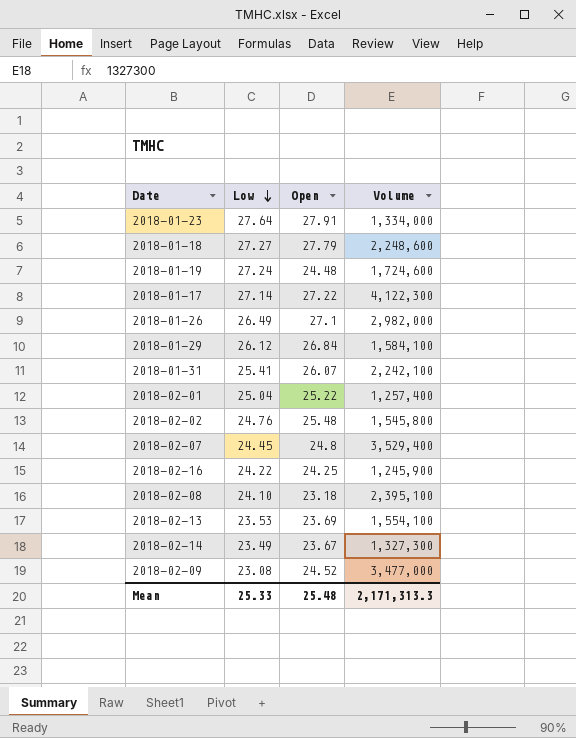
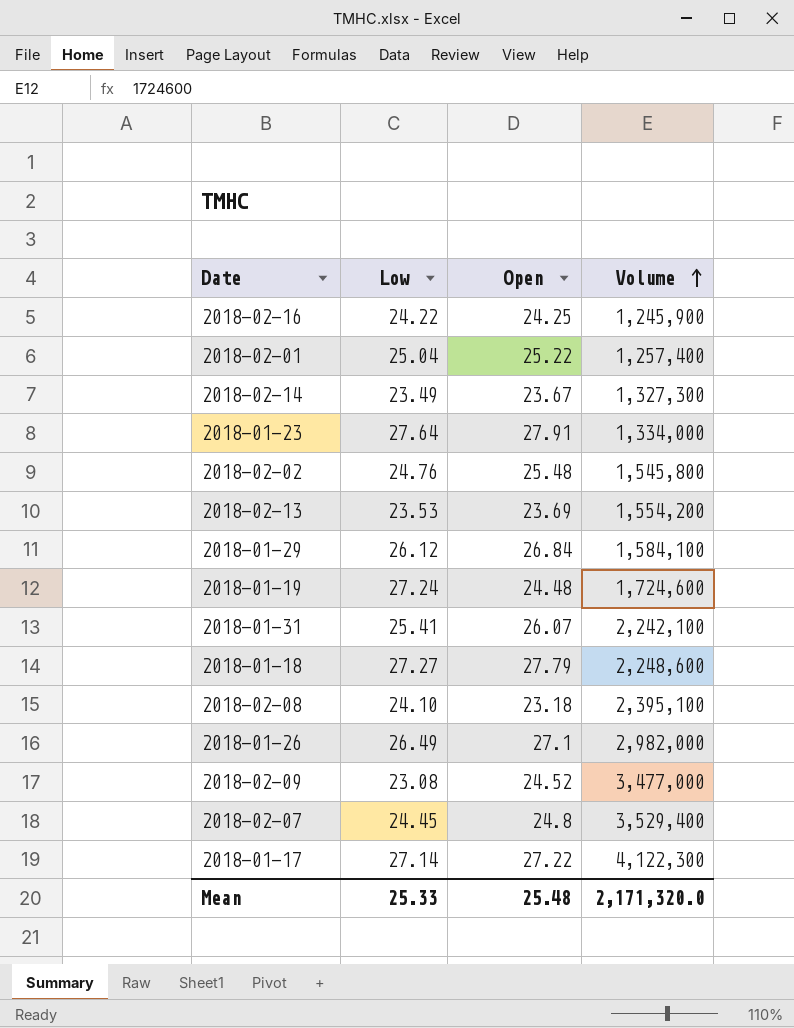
row order: Low descending -> Volume ascending
2018-02-13 | Volume: 1,554,100 -> 1,554,200
Mean | Volume: 2,171,313.3 -> 2,171,320.0

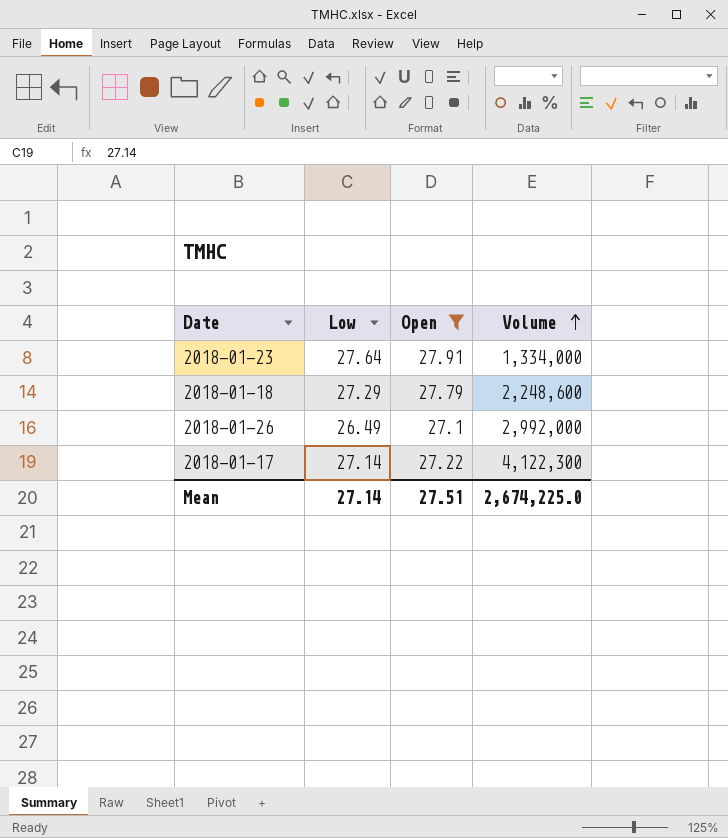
filter: none -> Open >= 27.1
2018-01-18 | Low: 27.27 -> 27.29
2018-01-26 | Volume: 2,982,000 -> 2,992,000
Mean | Low: 25.33 -> 27.14
Mean | Open: 25.48 -> 27.51
Mean | Volume: 2,171,320.0 -> 2,674,225.0

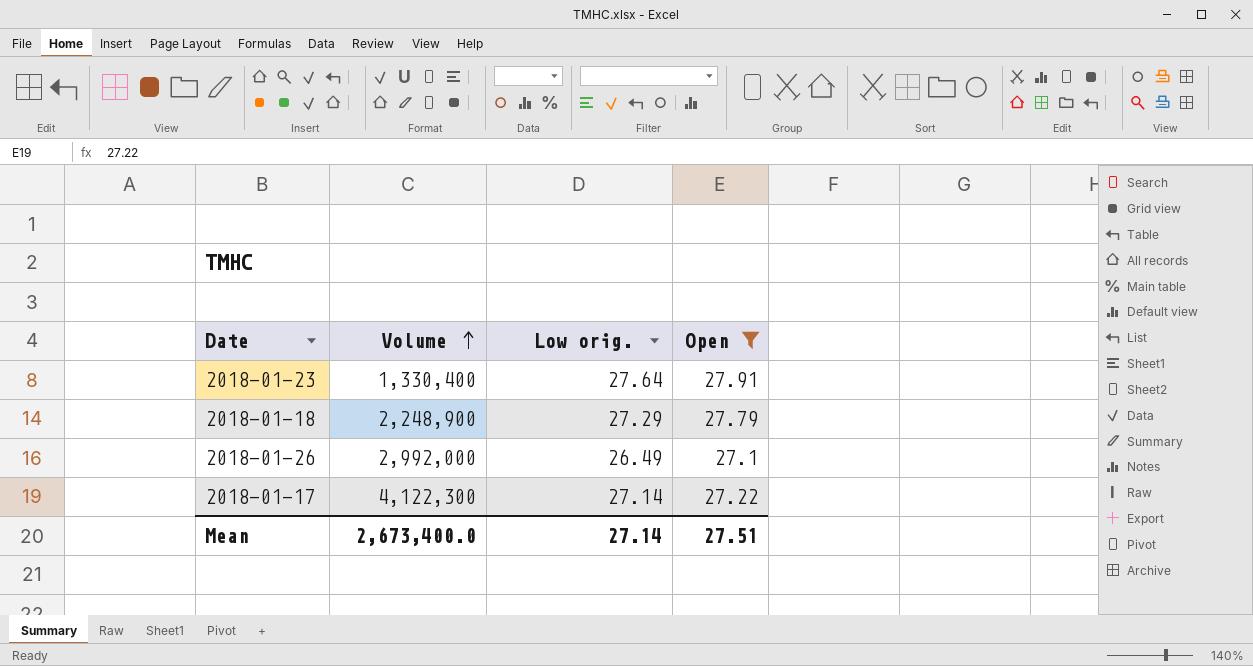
column Volume | position: 4 -> 2
column name: Low -> Low orig.
2018-01-23 | Volume: 1,334,000 -> 1,330,400
2018-01-18 | Volume: 2,248,600 -> 2,248,900
Mean | Volume: 2,674,225.0 -> 2,673,400.0

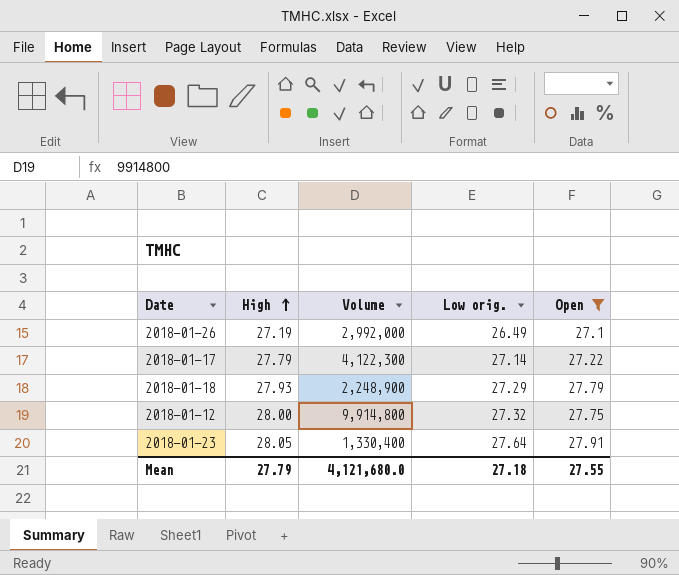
row order: Volume ascending -> High ascending
column High | position: none -> 2
row 2018-01-12: none -> 28.00 | 9,914,800 | 27.32 | 27.75
Mean | Volume: 2,673,400.0 -> 4,121,680.0
Mean | Low orig.: 27.14 -> 27.18
Mean | Open: 27.51 -> 27.55

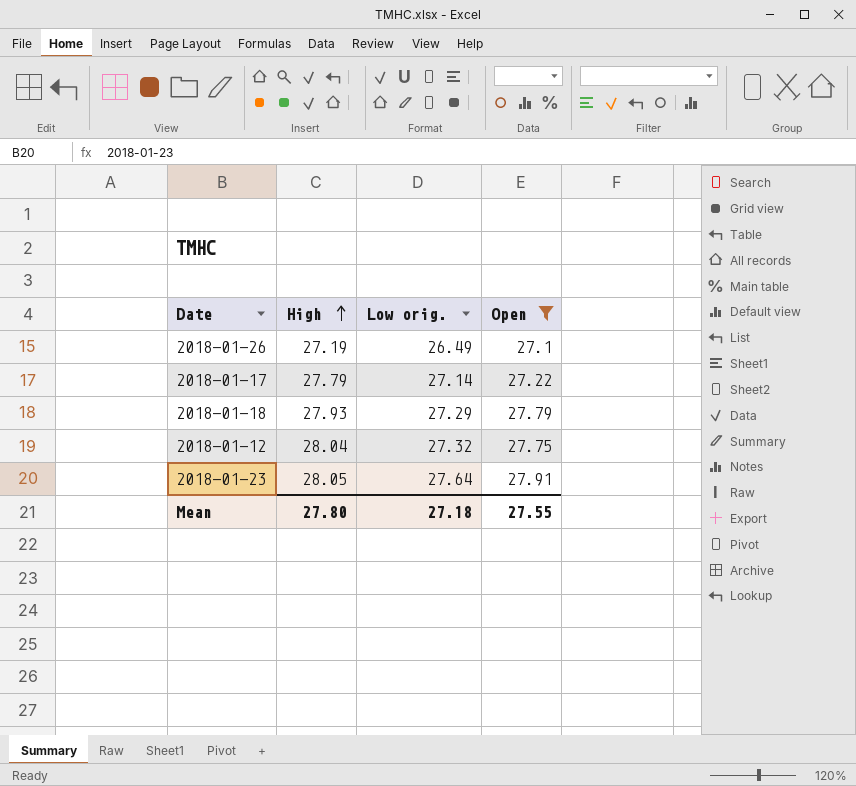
column Volume | position: 3 -> none
2018-01-12 | High: 28.00 -> 28.04
Mean | High: 27.79 -> 27.80

